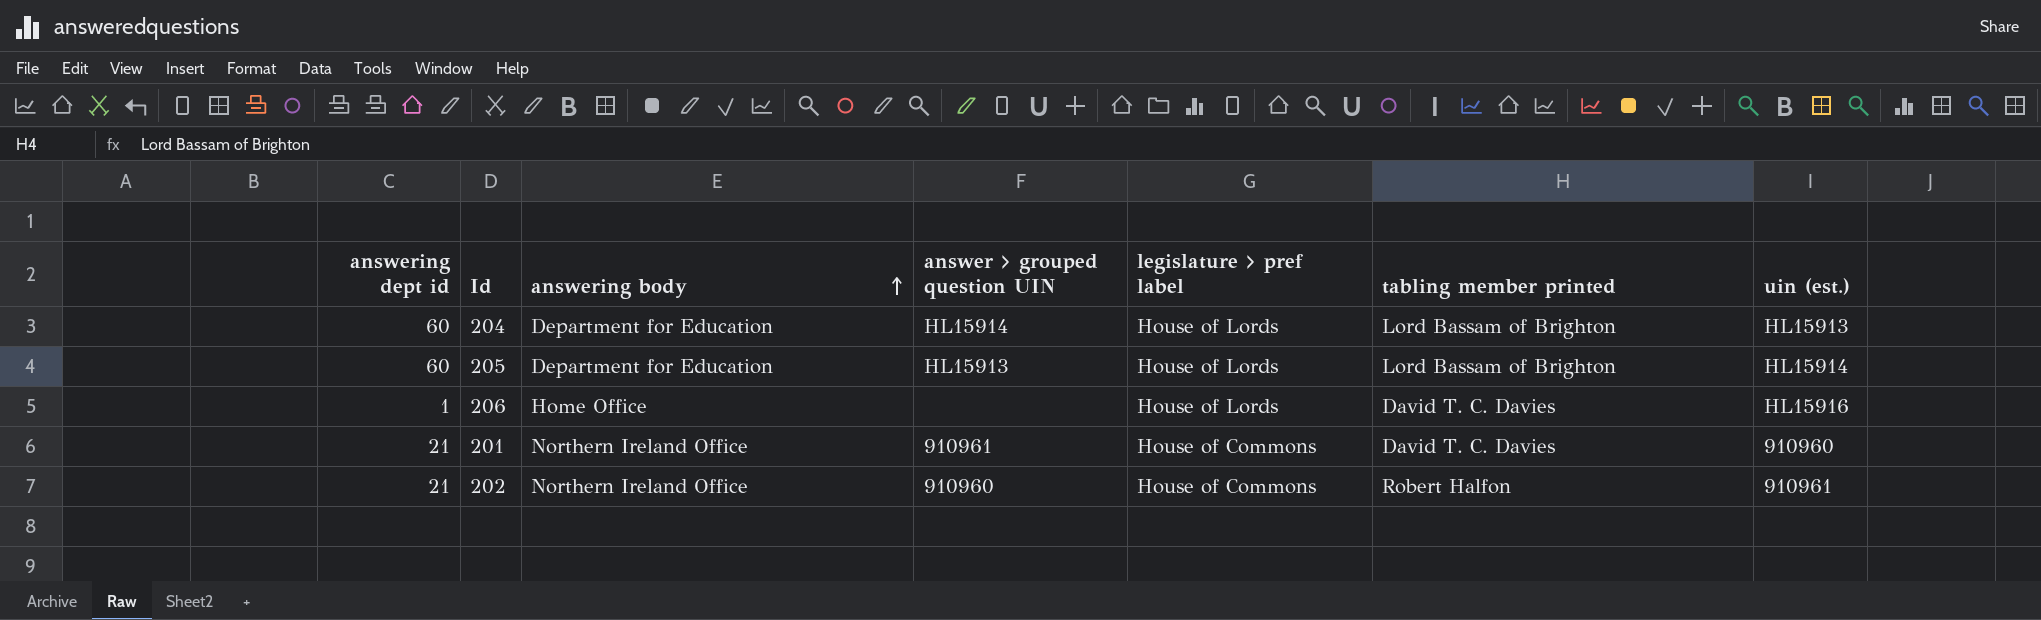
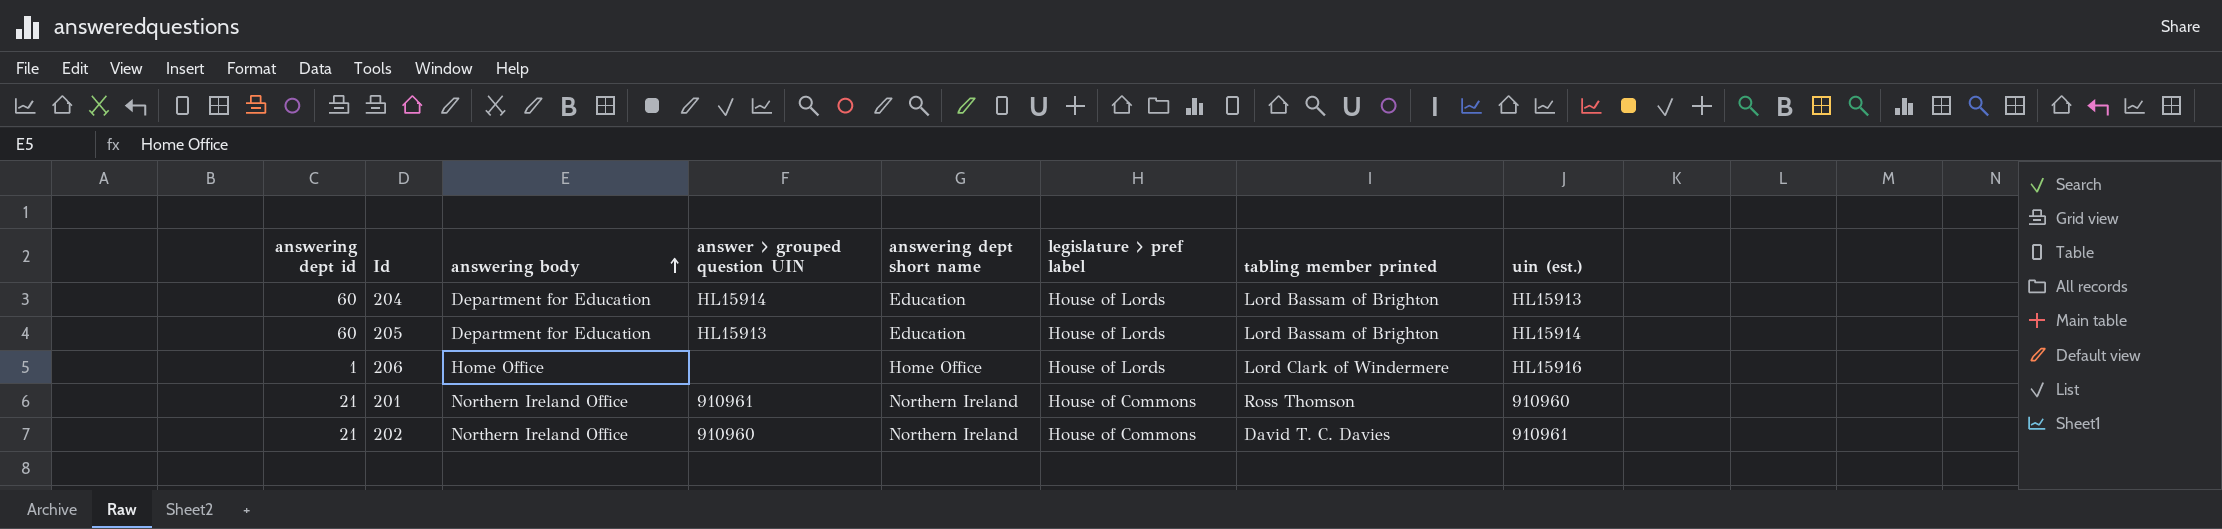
column answering dept short name | position: none -> 5
206 | tabling member printed: David T. C. Davies -> Lord Clark of Windermere
201 | tabling member printed: David T. C. Davies -> Ross Thomson
202 | tabling member printed: Robert Halfon -> David T. C. Davies

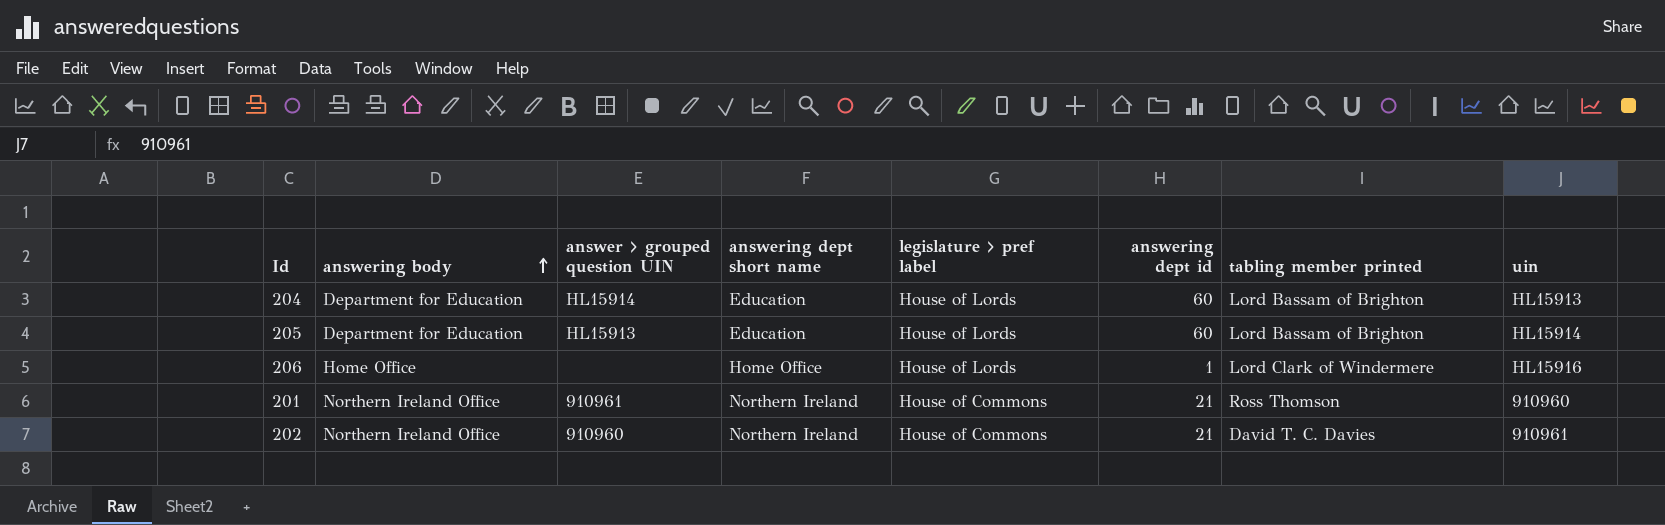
column answering dept id | position: 1 -> 6
column name: uin (est.) -> uin

